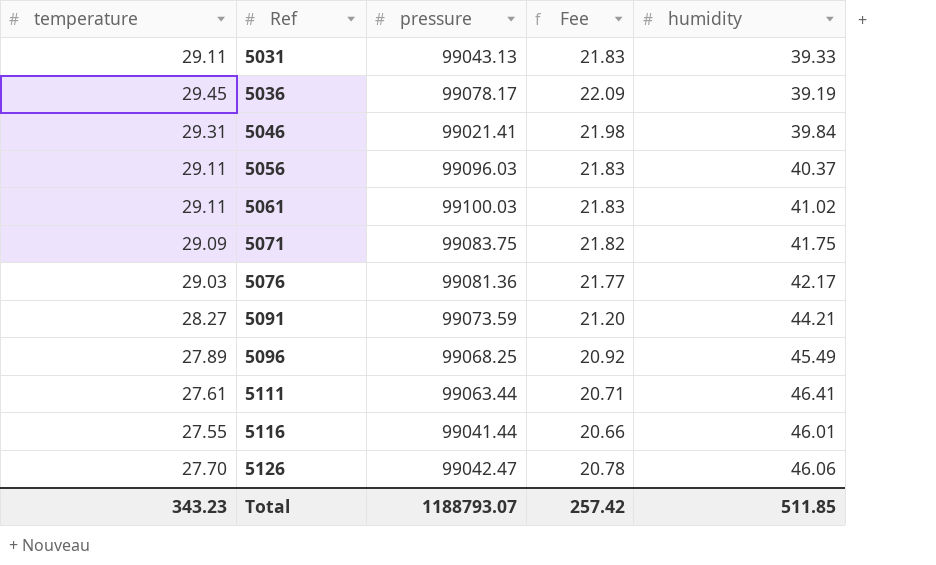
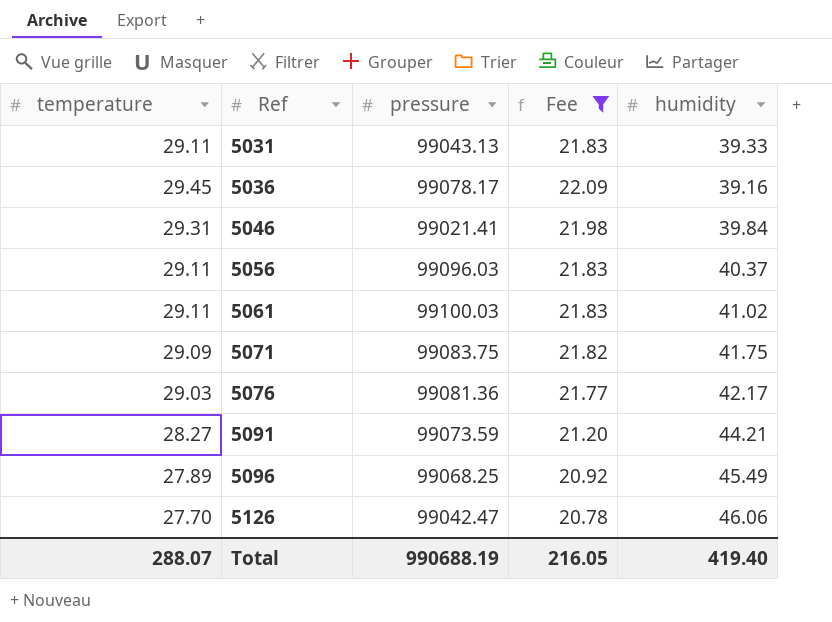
filter: none -> Fee >= 20.78
5036 | humidity: 39.19 -> 39.16
Total | temperature: 343.23 -> 288.07
Total | pressure: 1188793.07 -> 990688.19
Total | Fee: 257.42 -> 216.05
Total | humidity: 511.85 -> 419.40

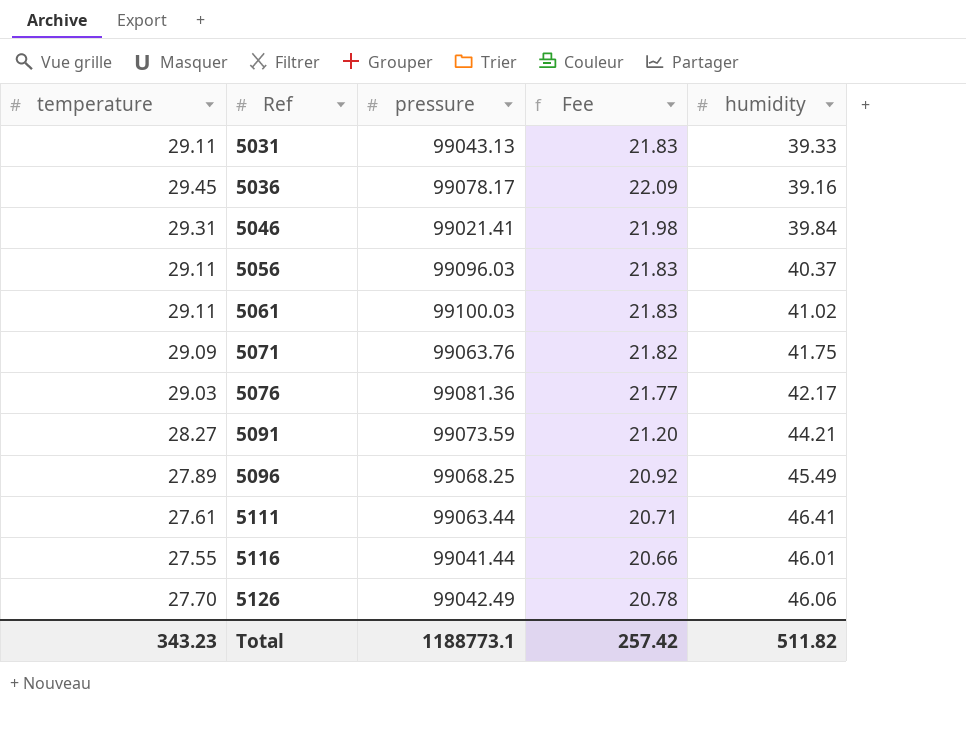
filter: Fee >= 20.78 -> none
5071 | pressure: 99083.75 -> 99063.76
5126 | pressure: 99042.47 -> 99042.49
Total | temperature: 288.07 -> 343.23
Total | pressure: 990688.19 -> 1188773.1
Total | Fee: 216.05 -> 257.42
Total | humidity: 419.40 -> 511.82

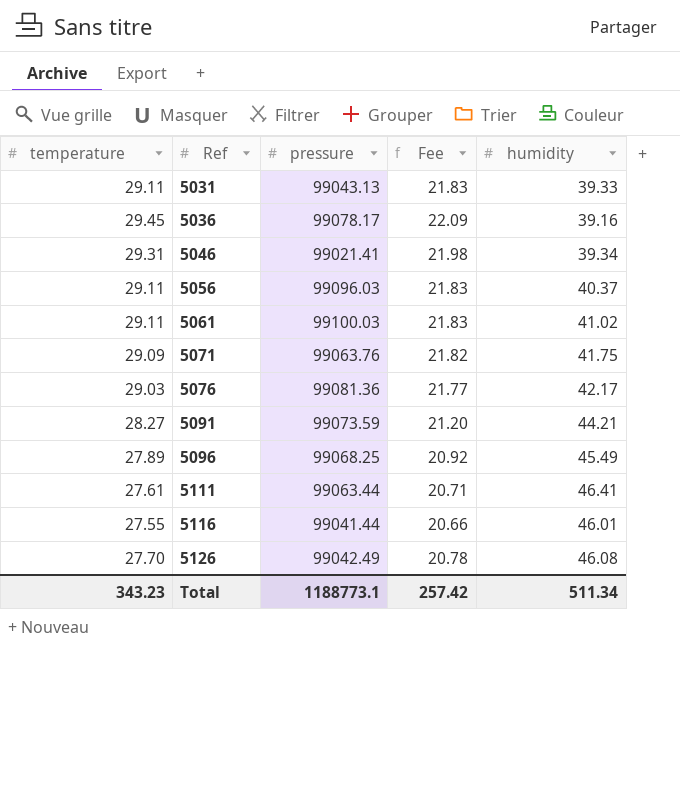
5046 | humidity: 39.84 -> 39.34
5126 | humidity: 46.06 -> 46.08
Total | humidity: 511.82 -> 511.34

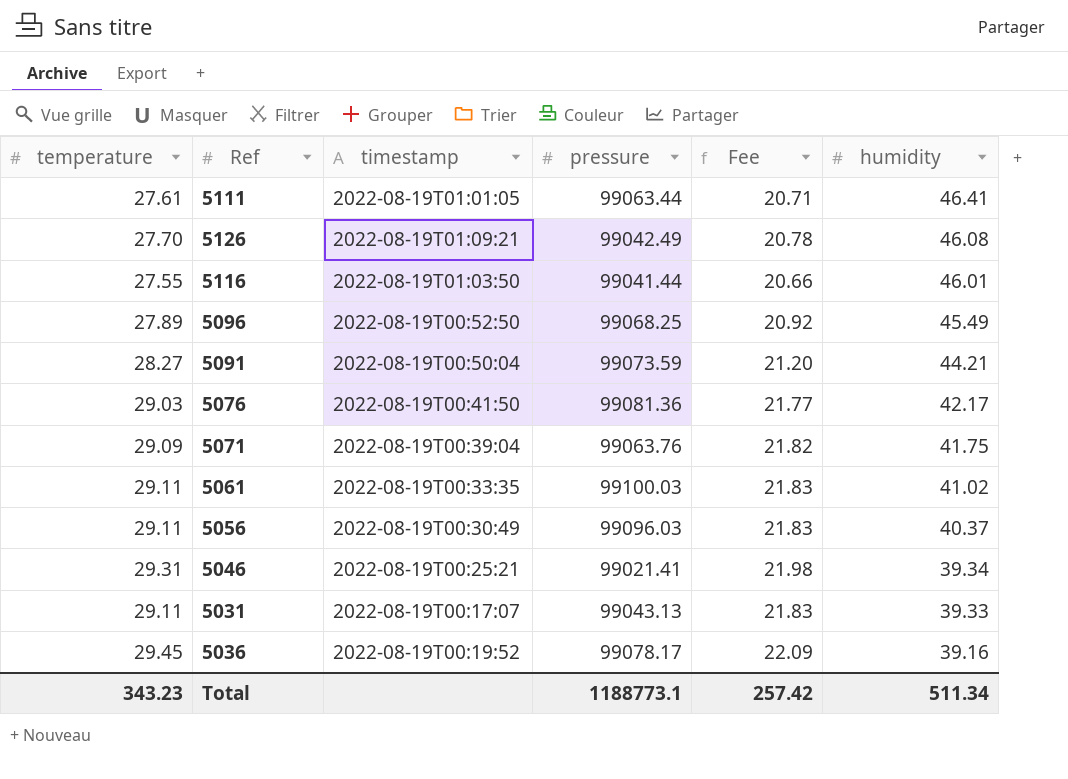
row order: Ref ascending -> humidity descending
column timestamp | position: none -> 3

